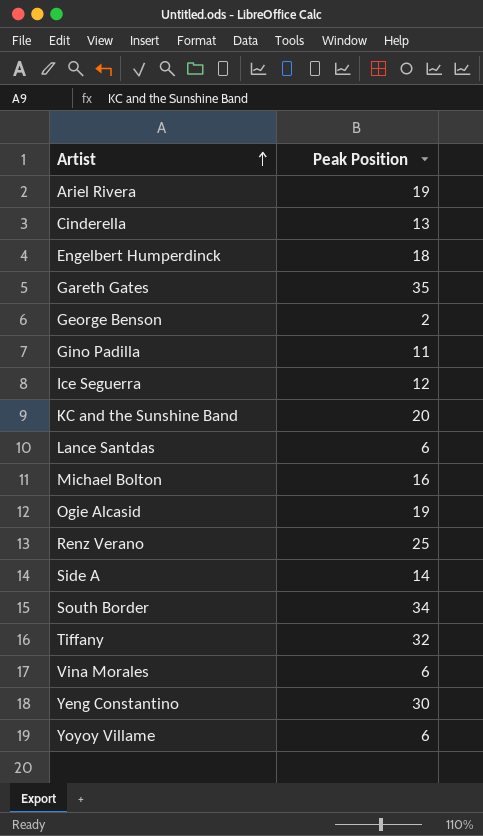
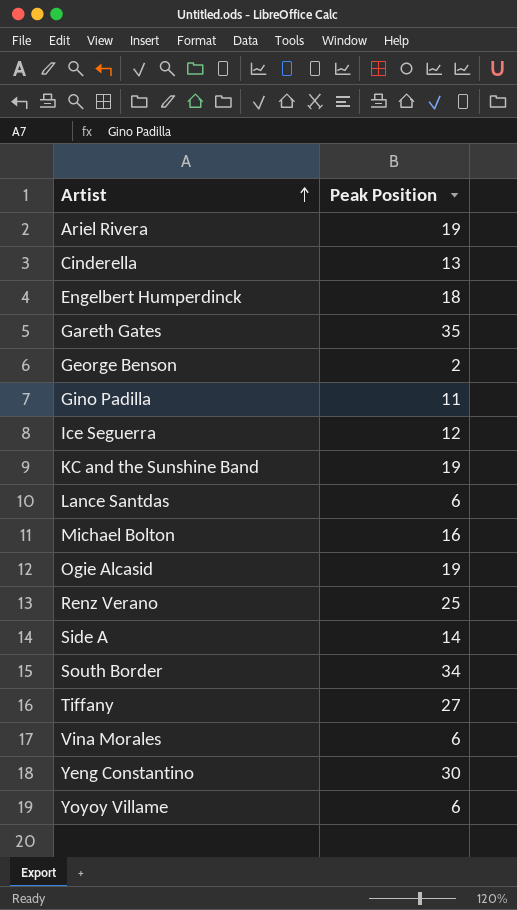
KC and the Sunshine Band | Peak Position: 20 -> 19
Tiffany | Peak Position: 32 -> 27

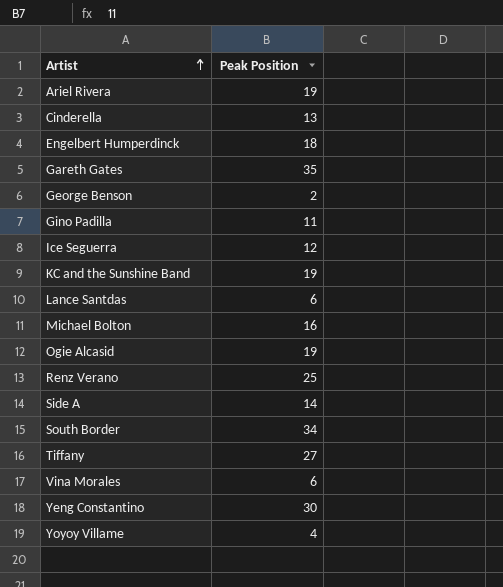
Yoyoy Villame | Peak Position: 6 -> 4

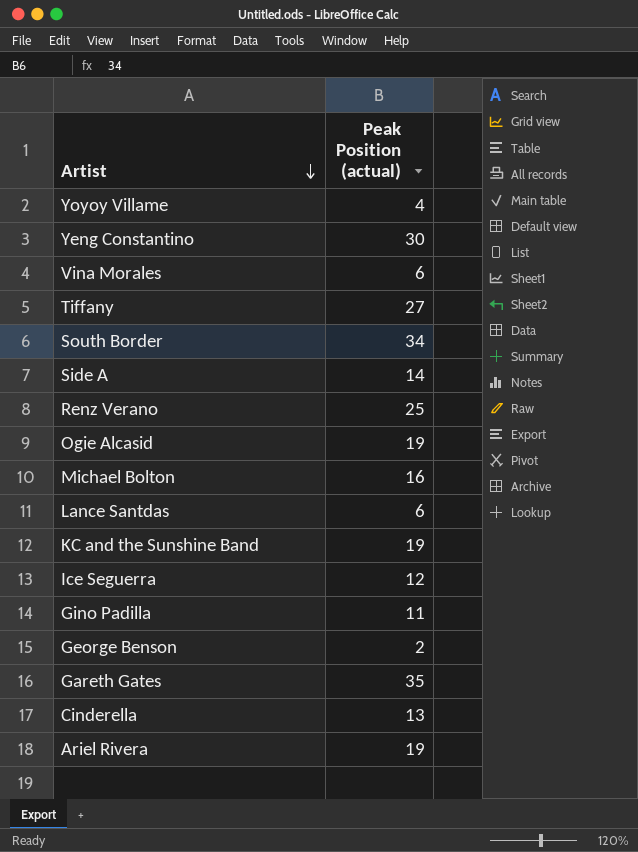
row order: Artist ascending -> Artist descending
column name: Peak Position -> Peak Position (actual)
row Engelbert Humperdinck: 18 -> none

